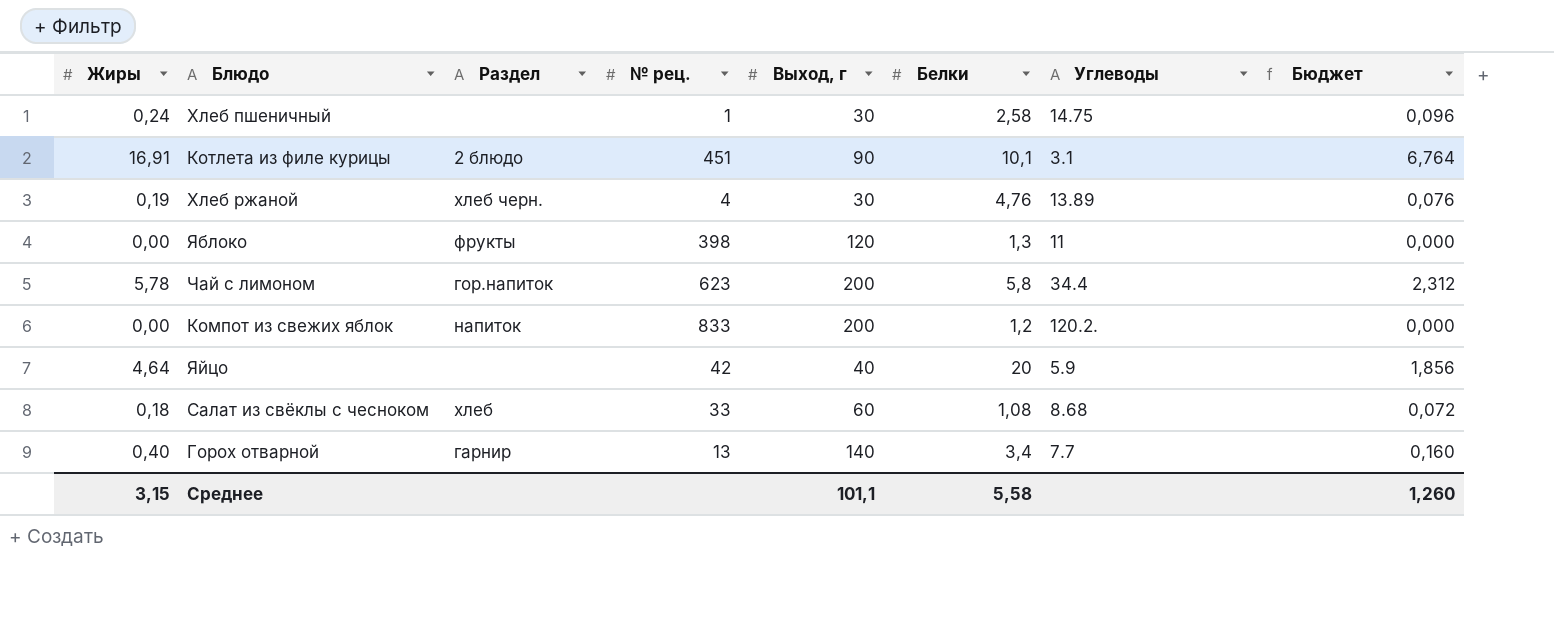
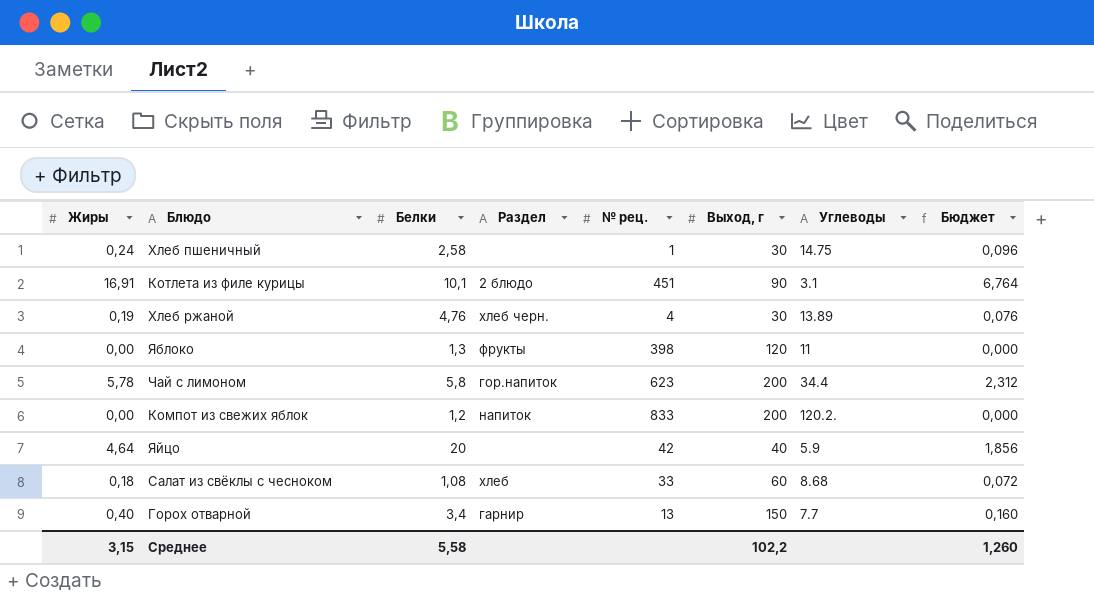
column Белки | position: 6 -> 3
Горох отварной | Выход, г: 140 -> 150
Среднее | Выход, г: 101,1 -> 102,2

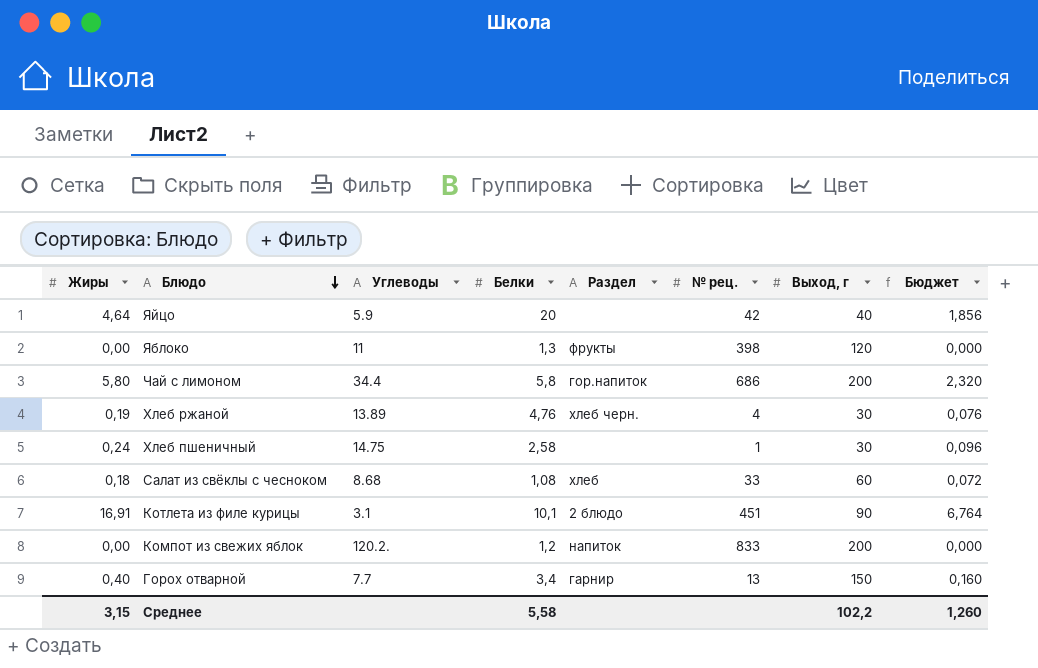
row order: none -> Блюдо descending
column Углеводы | position: 7 -> 3
Чай с лимоном | Жиры: 5,78 -> 5,80
Чай с лимоном | № рец.: 623 -> 686
Чай с лимоном | Бюджет: 2,312 -> 2,320

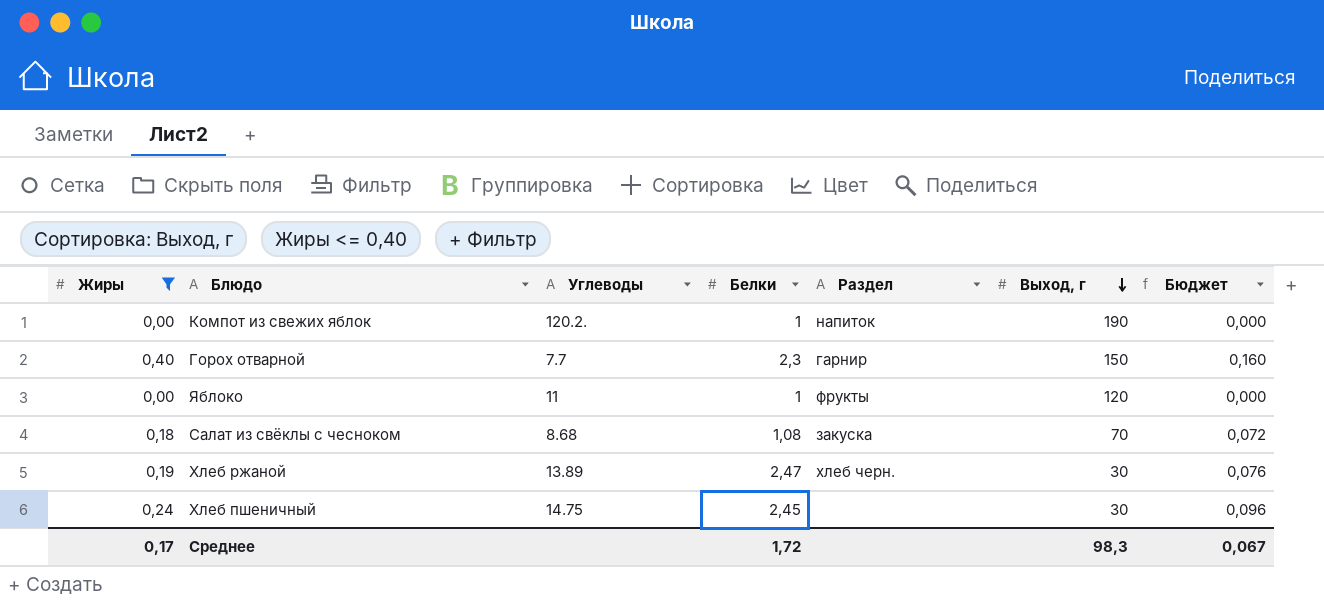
filter: none -> Жиры <= 0,40
row order: Блюдо descending -> Выход, г descending
column № рец. | position: 6 -> none
Компот из свежих яблок | Белки: 1,2 -> 1
Компот из свежих яблок | Выход, г: 200 -> 190
Горох отварной | Белки: 3,4 -> 2,3
Яблоко | Белки: 1,3 -> 1
Салат из свёклы с чесноком | Раздел: хлеб -> закуска
Салат из свёклы с чесноком | Выход, г: 60 -> 70
Хлеб ржаной | Белки: 4,76 -> 2,47
Хлеб пшеничный | Белки: 2,58 -> 2,45
Среднее | Жиры: 3,15 -> 0,17
Среднее | Белки: 5,58 -> 1,72
Среднее | Выход, г: 102,2 -> 98,3
Среднее | Бюджет: 1,260 -> 0,067

